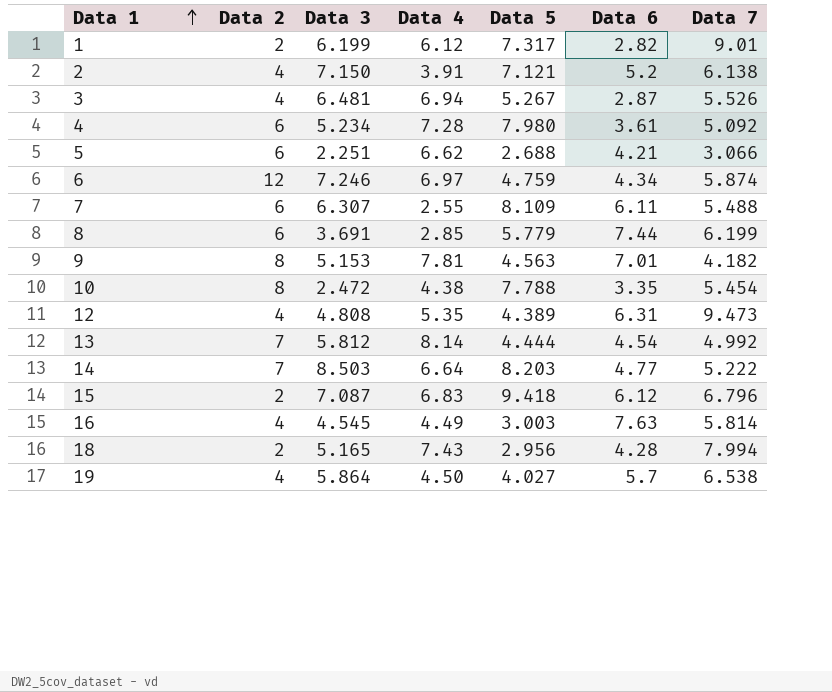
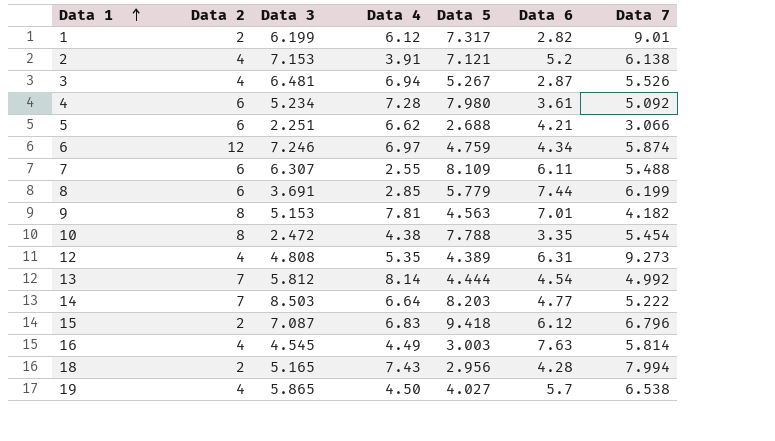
2 | Data 3: 7.150 -> 7.153
12 | Data 7: 9.473 -> 9.273
19 | Data 3: 5.864 -> 5.865

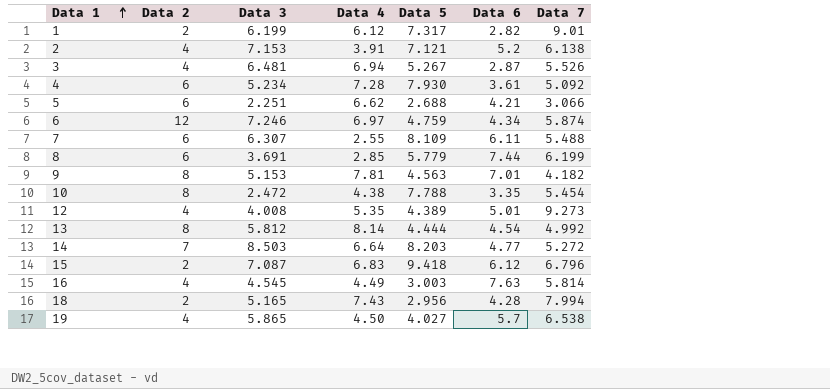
4 | Data 5: 7.980 -> 7.930
12 | Data 3: 4.808 -> 4.008
12 | Data 6: 6.31 -> 5.01
13 | Data 2: 7 -> 8
14 | Data 7: 5.222 -> 5.272

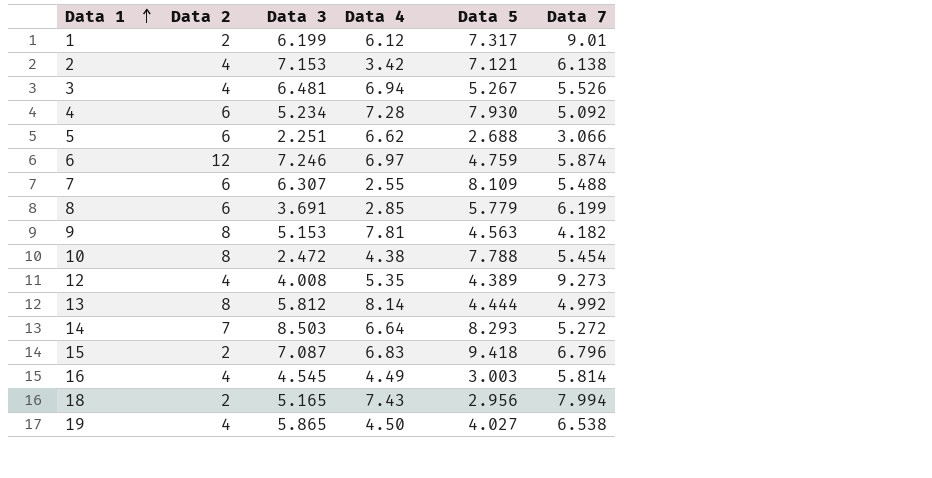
column Data 6 | position: 6 -> none
2 | Data 4: 3.91 -> 3.42
14 | Data 5: 8.203 -> 8.293

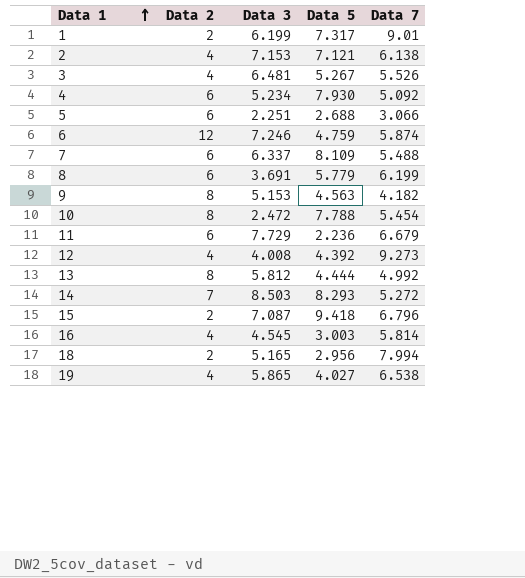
column Data 4 | position: 4 -> none
7 | Data 3: 6.307 -> 6.337
row 11: none -> 6 | 7.729 | 2.236 | 6.679
12 | Data 5: 4.389 -> 4.392

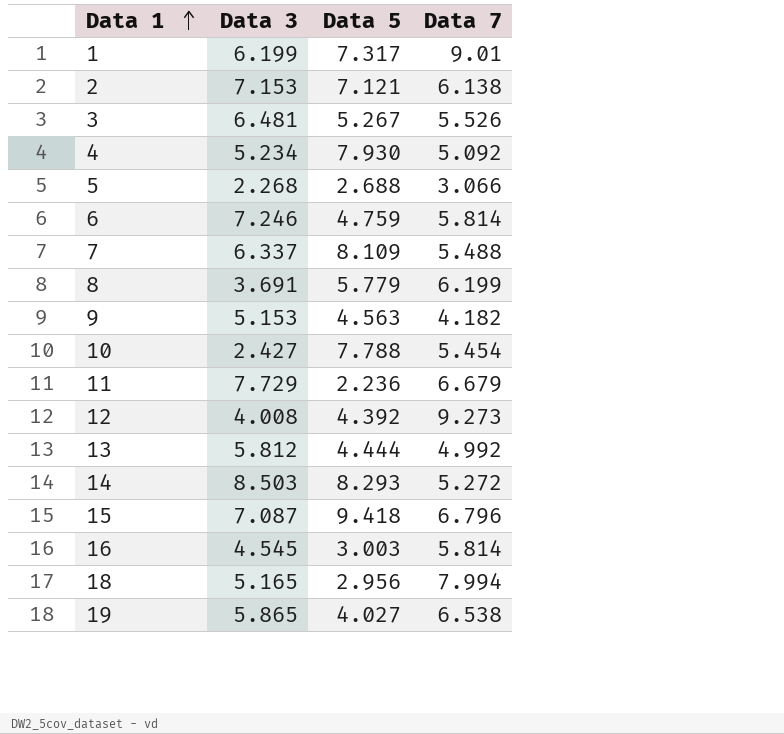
column Data 2 | position: 2 -> none
5 | Data 3: 2.251 -> 2.268
6 | Data 7: 5.874 -> 5.814
10 | Data 3: 2.472 -> 2.427

